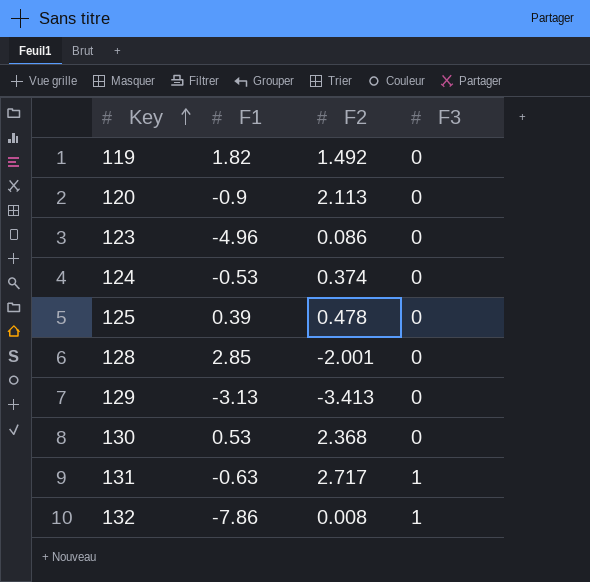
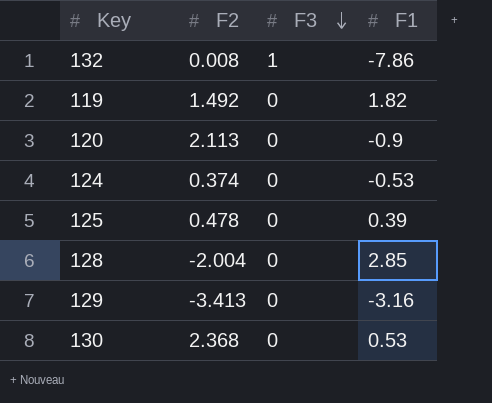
row order: Key ascending -> F3 descending
column F1 | position: 2 -> 4
row 123: -4.96 | 0.086 | 0 -> none
row 131: -0.63 | 2.717 | 1 -> none
128 | F2: -2.001 -> -2.004
129 | F1: -3.13 -> -3.16

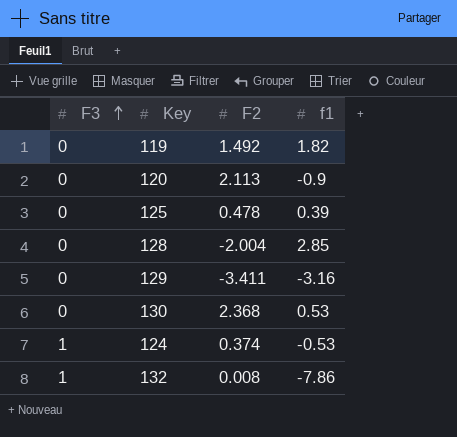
row order: F3 descending -> F3 ascending
column F3 | position: 3 -> 1
column name: F1 -> f1
129 | F2: -3.413 -> -3.411
124 | F3: 0 -> 1

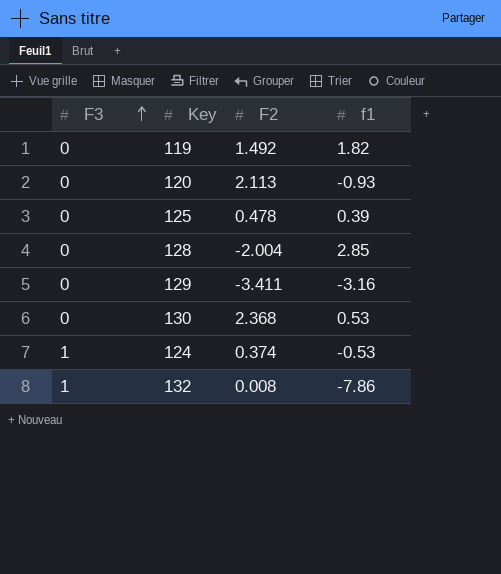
120 | f1: -0.9 -> -0.93

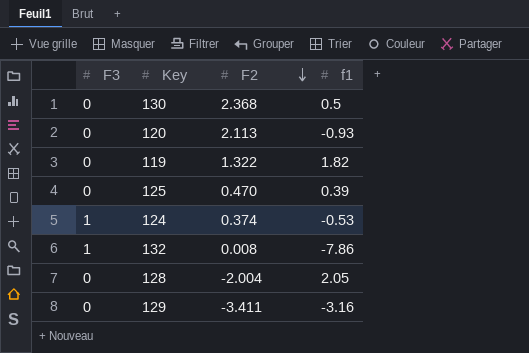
row order: F3 ascending -> F2 descending
130 | f1: 0.53 -> 0.5
119 | F2: 1.492 -> 1.322
125 | F2: 0.478 -> 0.470
128 | f1: 2.85 -> 2.05

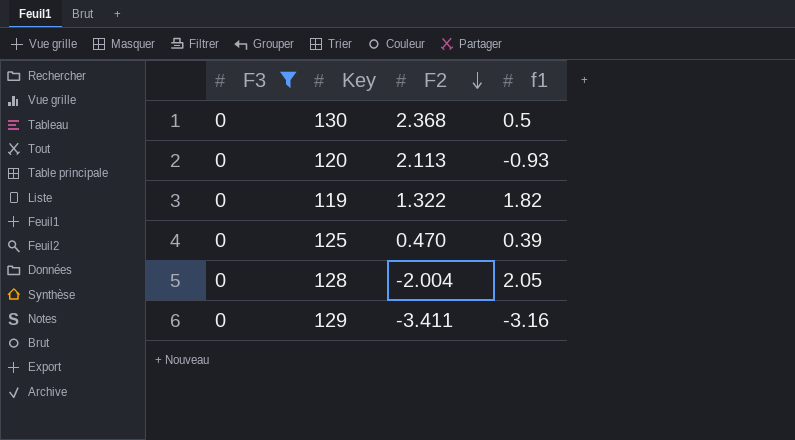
filter: none -> F3 = 0

